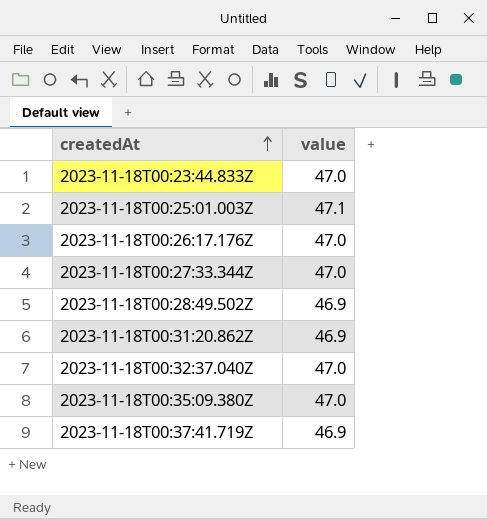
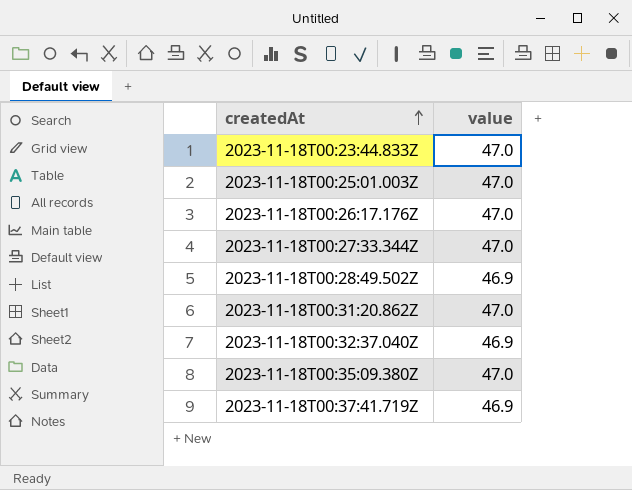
2023-11-18T00:25:01.003Z | value: 47.1 -> 47.0
2023-11-18T00:31:20.862Z | value: 46.9 -> 47.0
2023-11-18T00:32:37.040Z | value: 47.0 -> 46.9

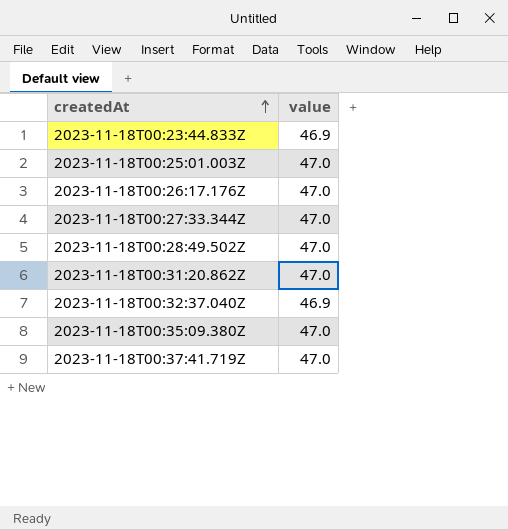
2023-11-18T00:23:44.833Z | value: 47.0 -> 46.9
2023-11-18T00:28:49.502Z | value: 46.9 -> 47.0
2023-11-18T00:37:41.719Z | value: 46.9 -> 47.0

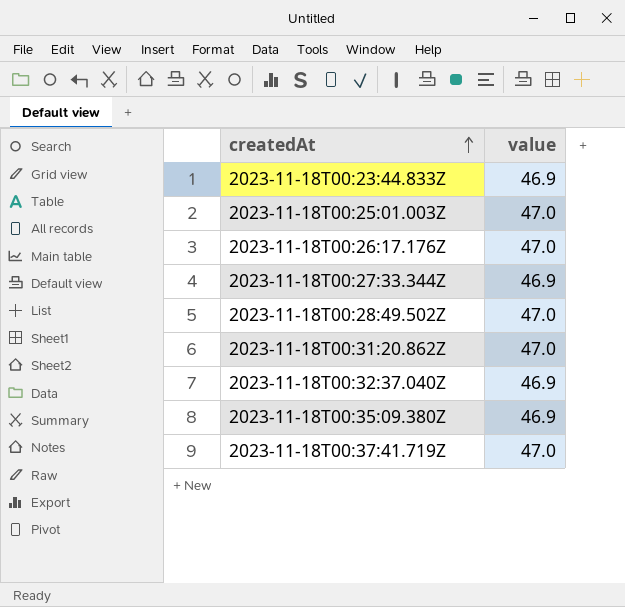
2023-11-18T00:27:33.344Z | value: 47.0 -> 46.9
2023-11-18T00:35:09.380Z | value: 47.0 -> 46.9

